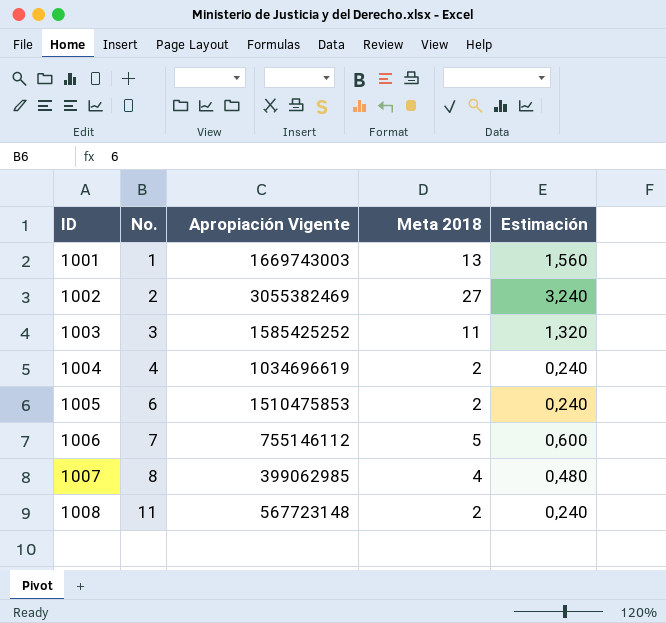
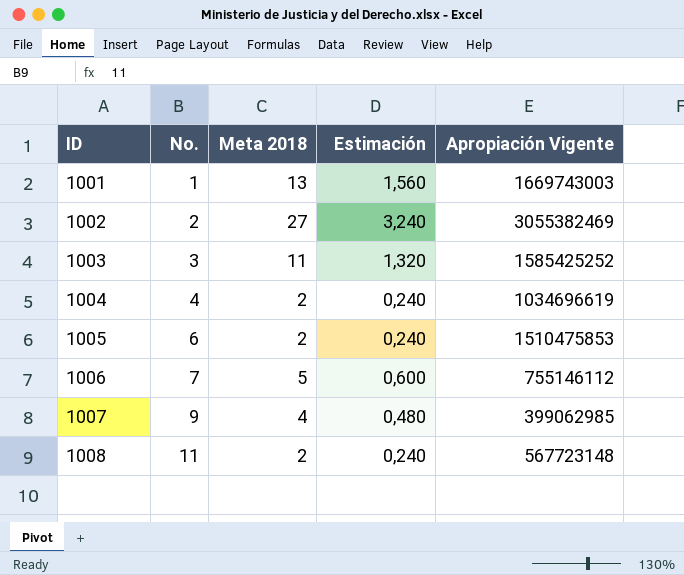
column Apropiación Vigente | position: 3 -> 5
1007 | No.: 8 -> 9

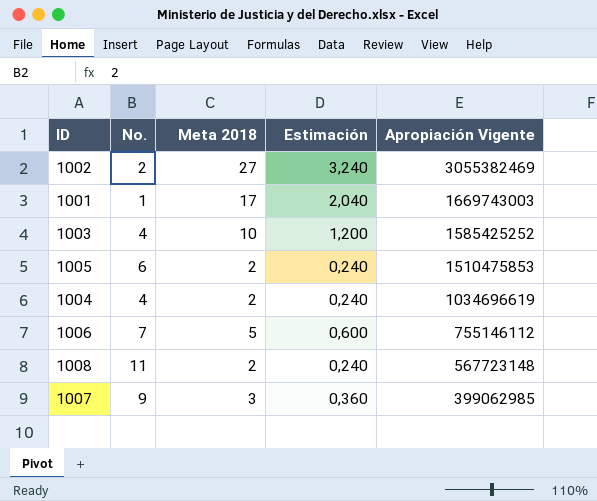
row order: ID ascending -> Apropiación Vigente descending
1001 | Meta 2018: 13 -> 17
1001 | Estimación: 1,560 -> 2,040
1003 | No.: 3 -> 4
1003 | Meta 2018: 11 -> 10
1003 | Estimación: 1,320 -> 1,200
1007 | Meta 2018: 4 -> 3
1007 | Estimación: 0,480 -> 0,360

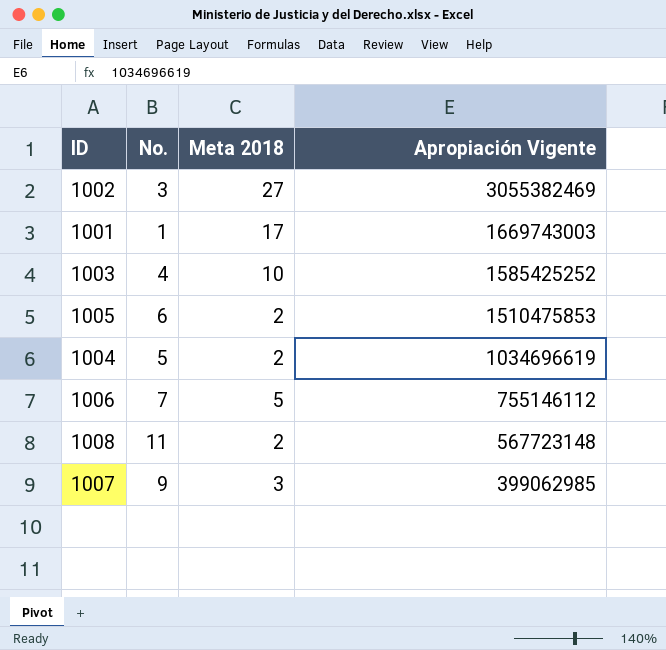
column Estimación | formula: [Meta 2018] * 0,12 -> none
1002 | No.: 2 -> 3
1004 | No.: 4 -> 5

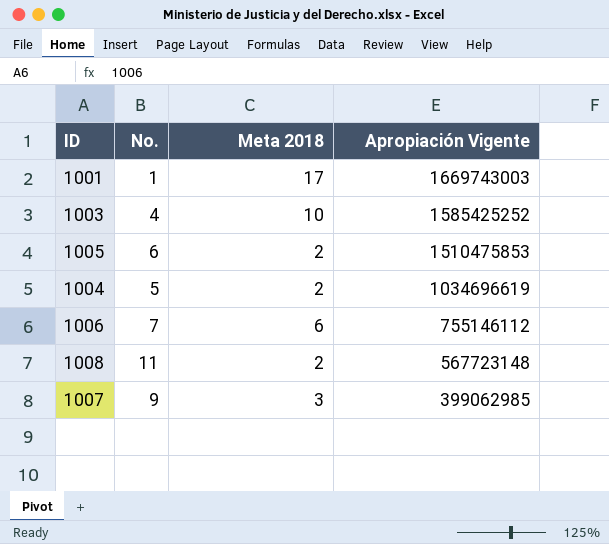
row 1002: 3 | 27 | 3055382469 -> none
1006 | Meta 2018: 5 -> 6

